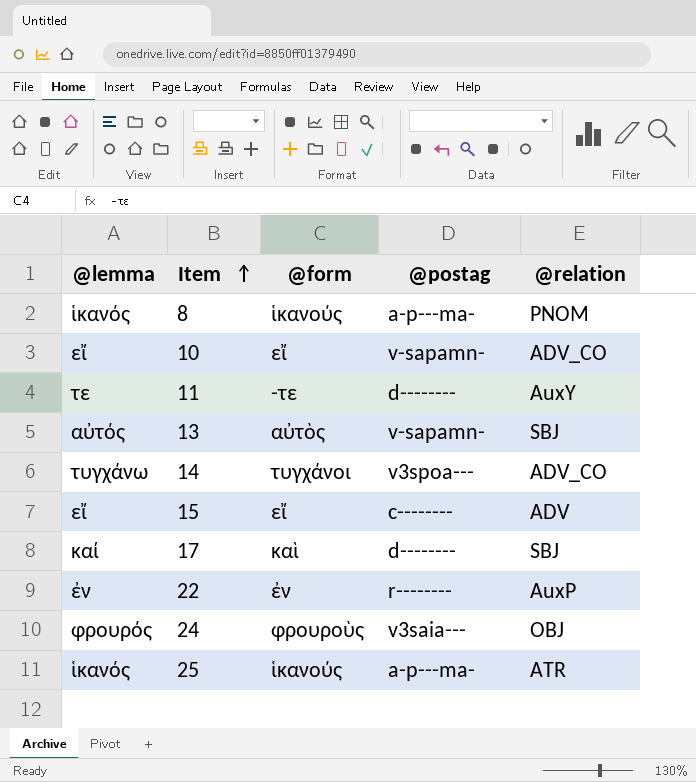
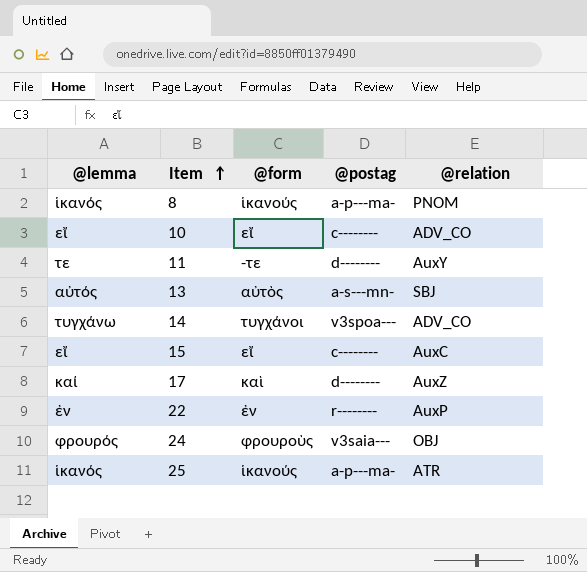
10 | @postag: v-sapamn- -> c--------
13 | @postag: v-sapamn- -> a-s---mn-
15 | @relation: ADV -> AuxC
17 | @relation: SBJ -> AuxZ

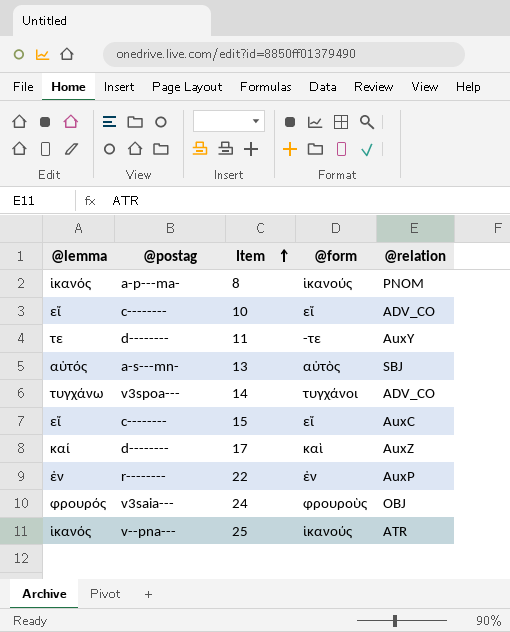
column @postag | position: 4 -> 2
25 | @postag: a-p---ma- -> v--pna---

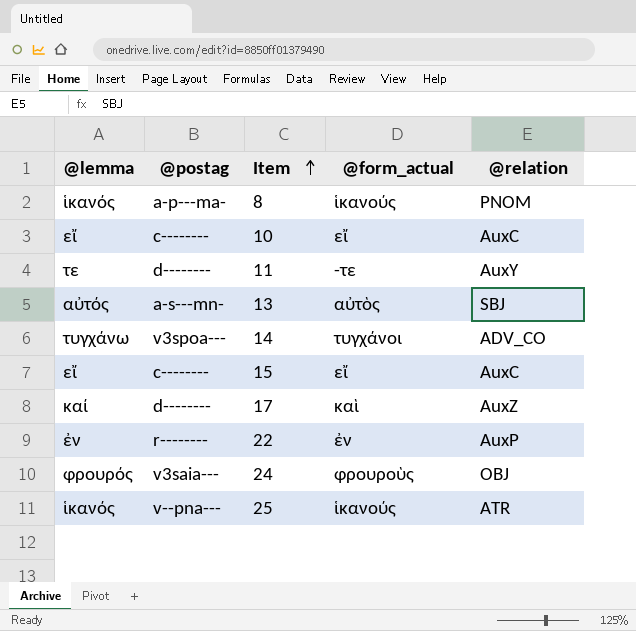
column name: @form -> @form_actual
10 | @relation: ADV_CO -> AuxC

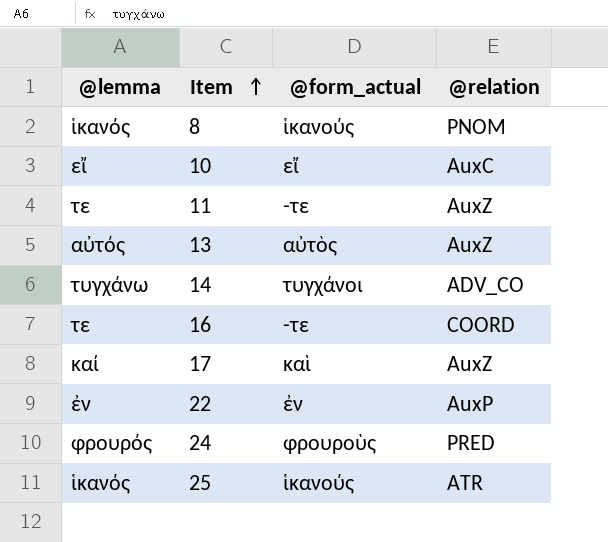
column @postag | position: 2 -> none
row 15: εἴ | c-------- | εἴ | AuxC -> none
11 | @relation: AuxY -> AuxZ
13 | @relation: SBJ -> AuxZ
row 16: none -> τε | -τε | COORD
24 | @relation: OBJ -> PRED

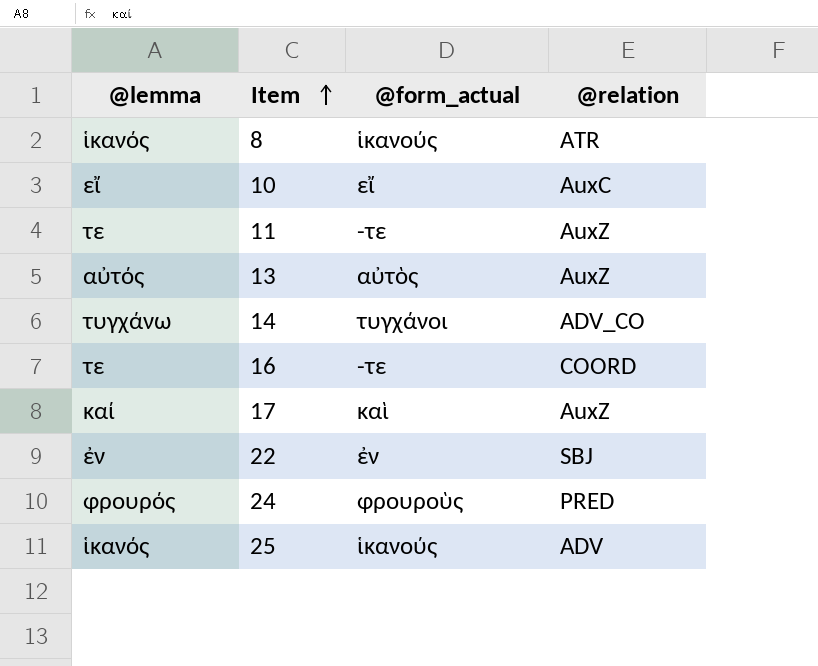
8 | @relation: PNOM -> ATR
22 | @relation: AuxP -> SBJ
25 | @relation: ATR -> ADV

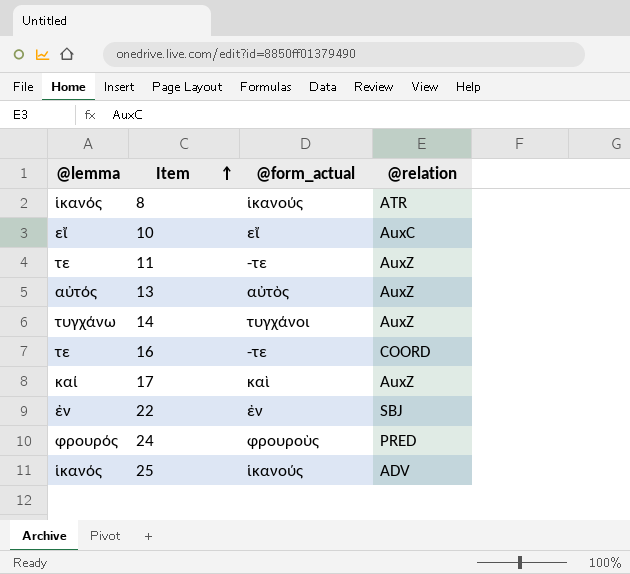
14 | @relation: ADV_CO -> AuxZ

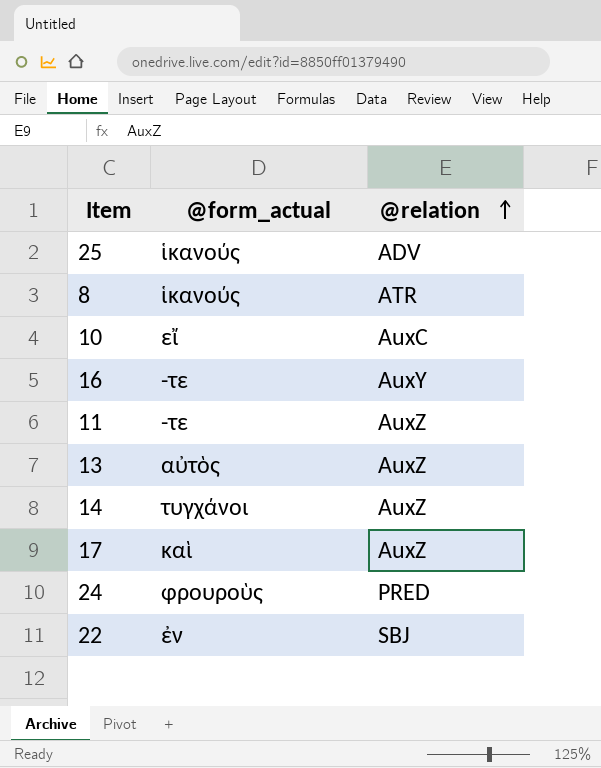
row order: Item ascending -> @relation ascending
column @lemma | position: 1 -> none
16 | @relation: COORD -> AuxY

